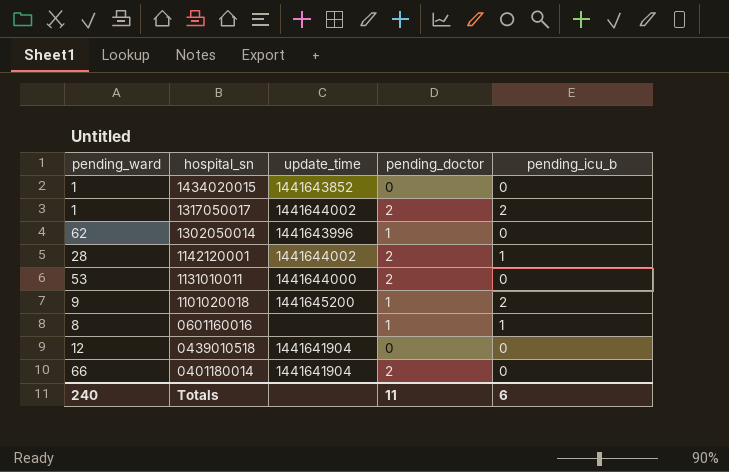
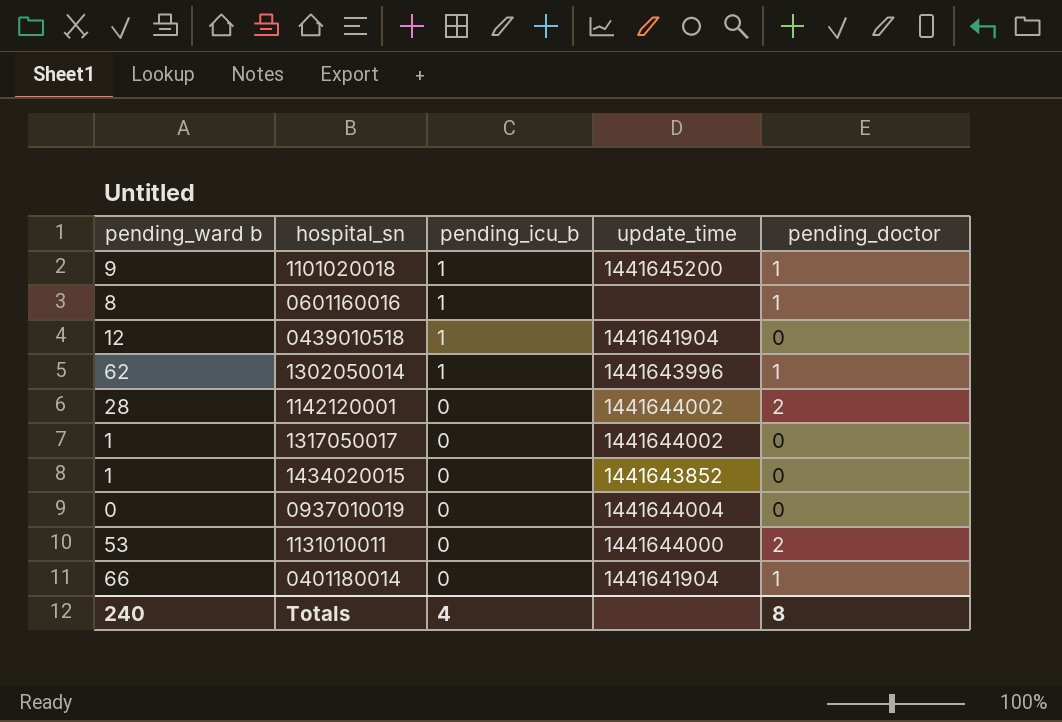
row order: hospital_sn descending -> pending_icu_b descending
column name: pending_ward -> pending_ward b
column pending_icu_b | position: 5 -> 3
1101020018 | pending_icu_b: 2 -> 1
0439010518 | pending_icu_b: 0 -> 1
1302050014 | pending_icu_b: 0 -> 1
1142120001 | pending_icu_b: 1 -> 0
1317050017 | pending_icu_b: 2 -> 0
1317050017 | pending_doctor: 2 -> 0
row 0937010019: none -> 0 | 0 | 1441644004 | 0
0401180014 | pending_doctor: 2 -> 1
Totals | pending_icu_b: 6 -> 4
Totals | pending_doctor: 11 -> 8

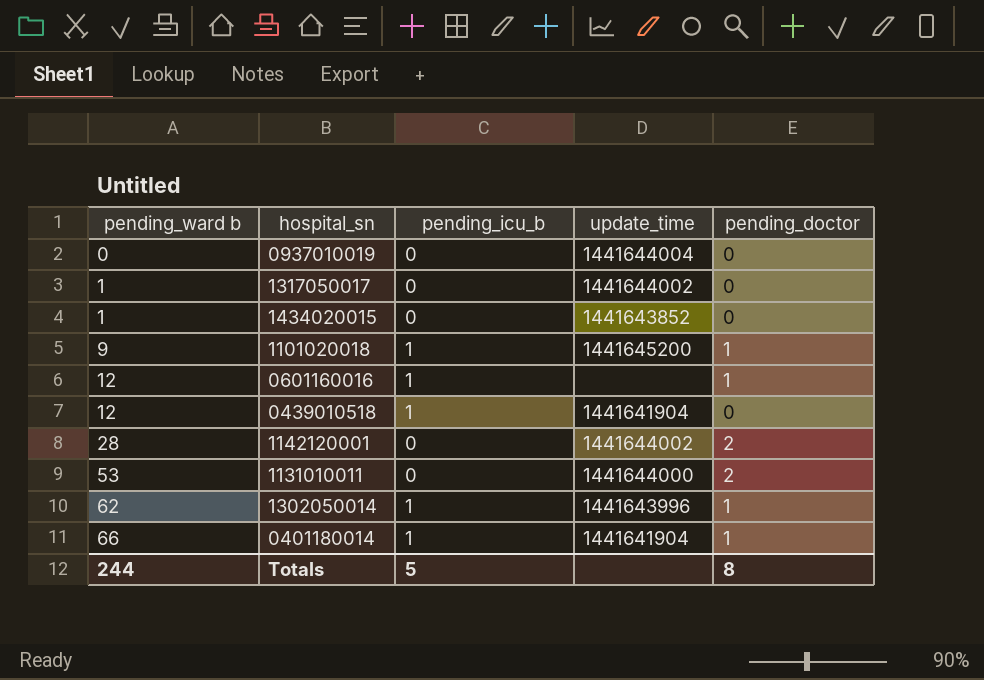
row order: pending_icu_b descending -> pending_ward b ascending
0601160016 | pending_ward b: 8 -> 12
0401180014 | pending_icu_b: 0 -> 1
Totals | pending_ward b: 240 -> 244
Totals | pending_icu_b: 4 -> 5

